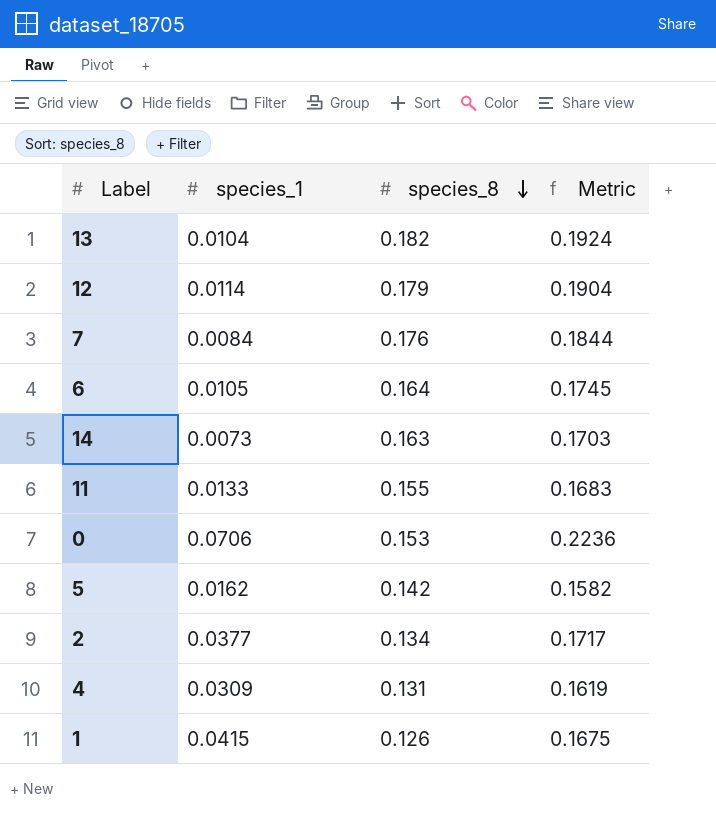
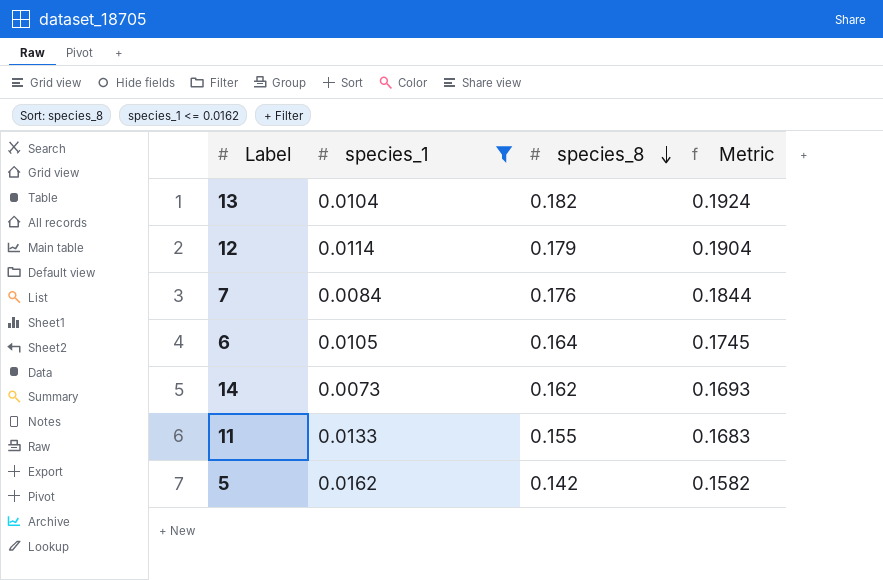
filter: none -> species_1 <= 0.0162
14 | species_8: 0.163 -> 0.162
14 | Metric: 0.1703 -> 0.1693

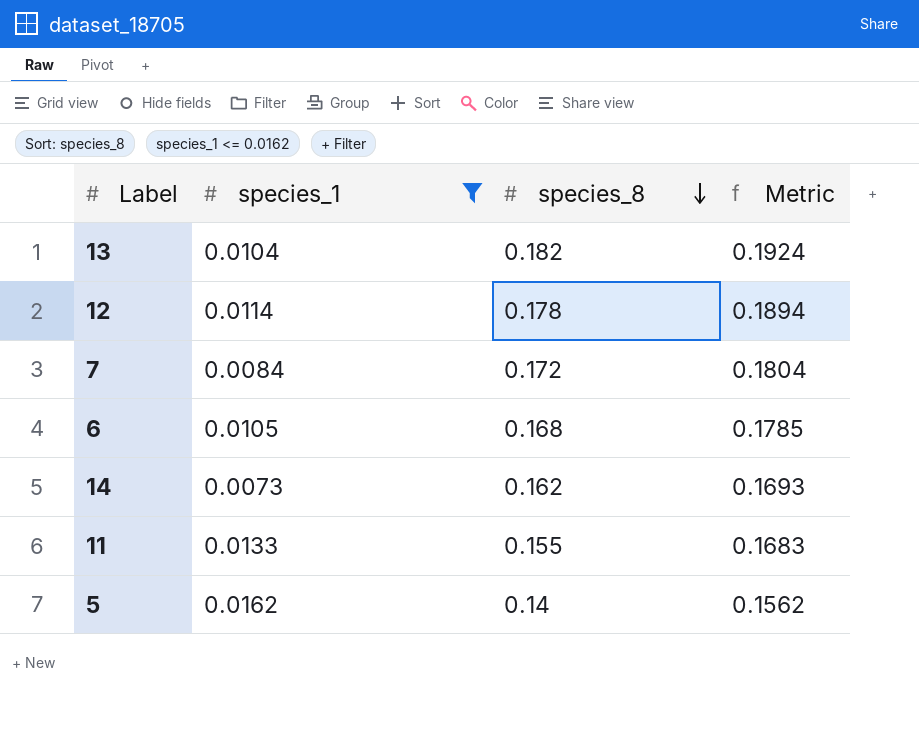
12 | species_8: 0.179 -> 0.178
12 | Metric: 0.1904 -> 0.1894
7 | species_8: 0.176 -> 0.172
7 | Metric: 0.1844 -> 0.1804
6 | species_8: 0.164 -> 0.168
6 | Metric: 0.1745 -> 0.1785
5 | species_8: 0.142 -> 0.14
5 | Metric: 0.1582 -> 0.1562

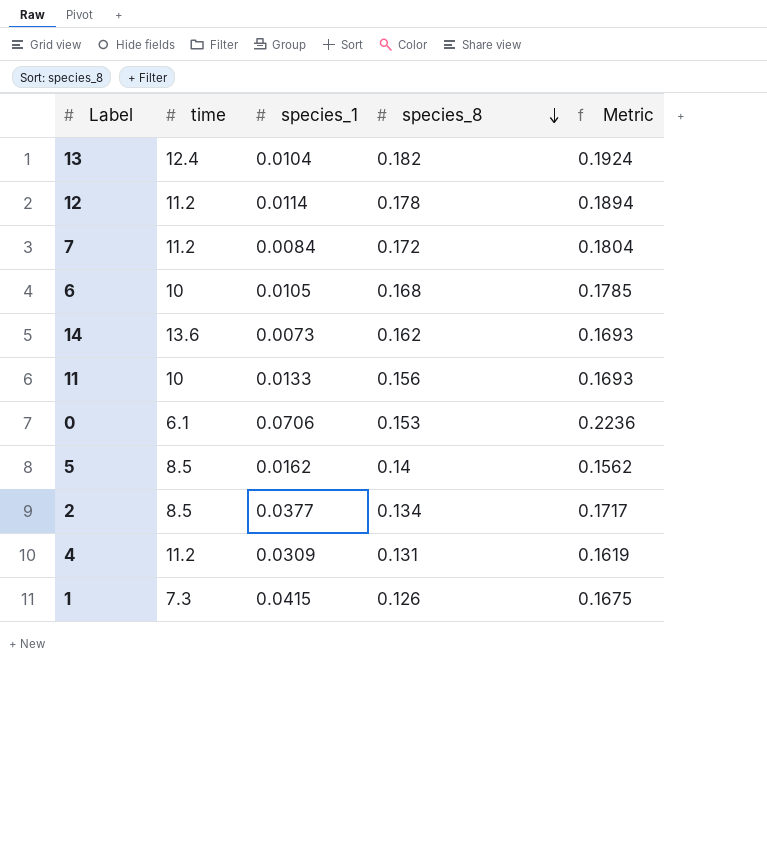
filter: species_1 <= 0.0162 -> none
column time | position: none -> 2
11 | species_8: 0.155 -> 0.156
11 | Metric: 0.1683 -> 0.1693

